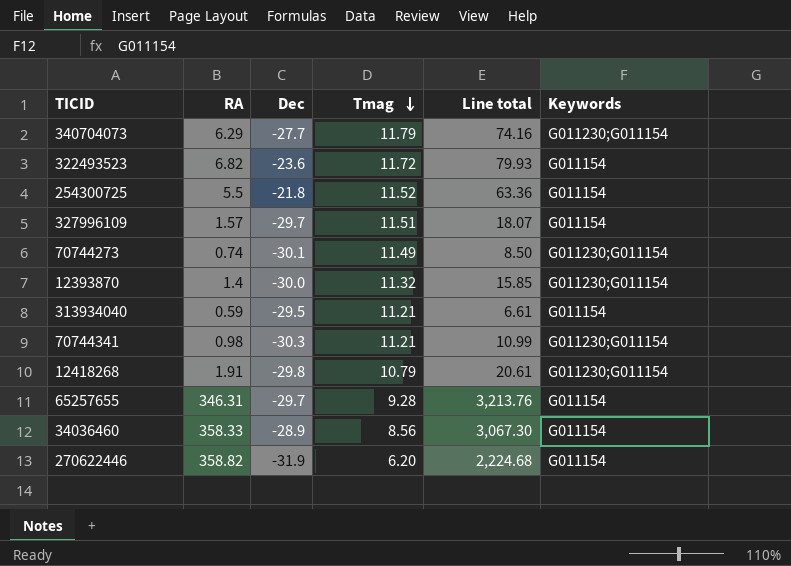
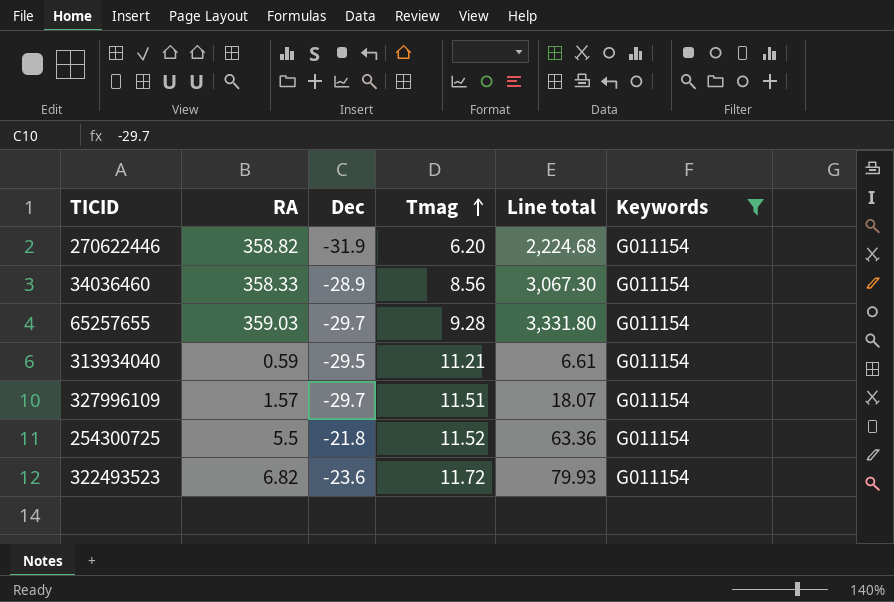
filter: none -> Keywords = G011154
row order: Tmag descending -> Tmag ascending
65257655 | RA: 346.31 -> 359.03
65257655 | Line total: 3,213.76 -> 3,331.80

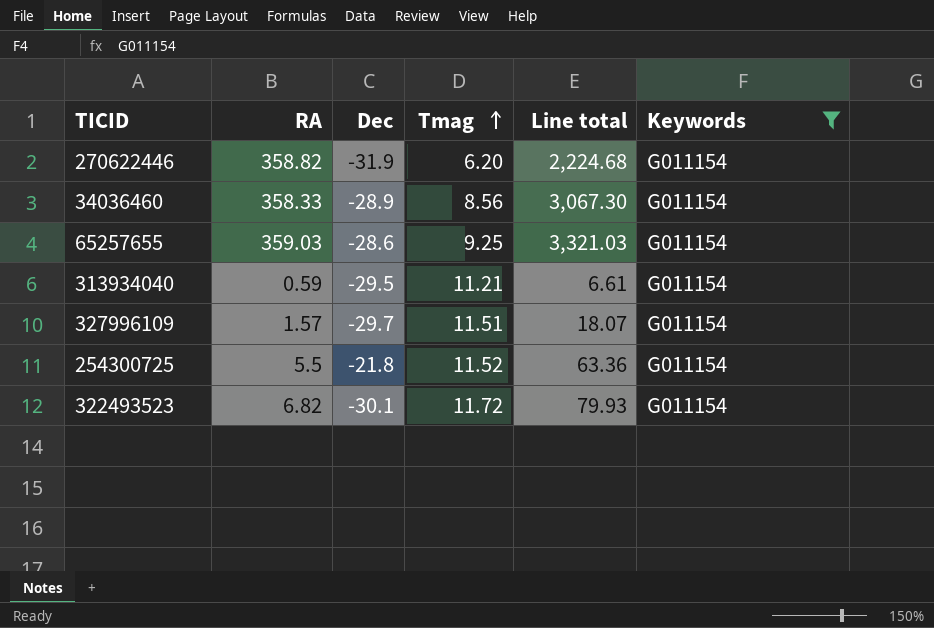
65257655 | Dec: -29.7 -> -28.6
65257655 | Tmag: 9.28 -> 9.25
65257655 | Line total: 3,331.80 -> 3,321.03
322493523 | Dec: -23.6 -> -30.1

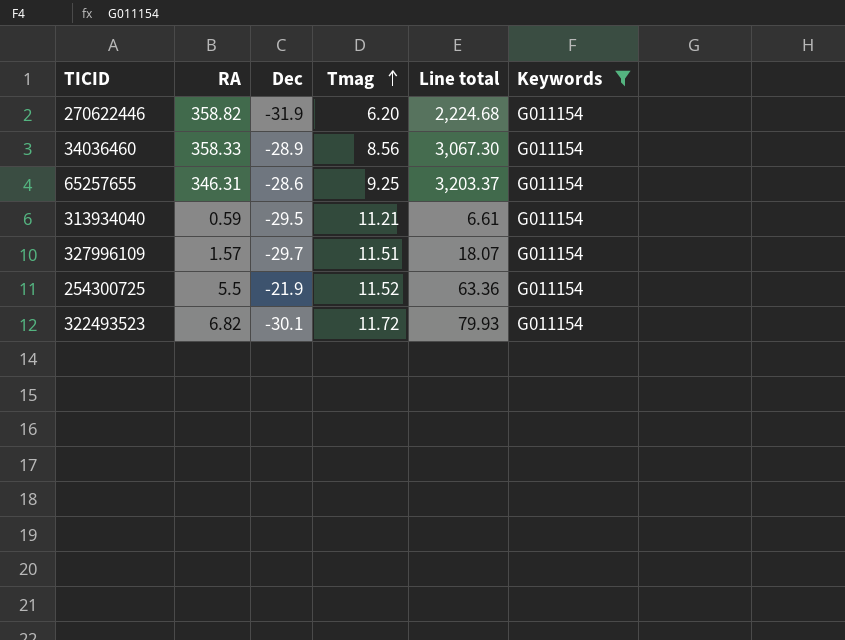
65257655 | RA: 359.03 -> 346.31
65257655 | Line total: 3,321.03 -> 3,203.37
254300725 | Dec: -21.8 -> -21.9

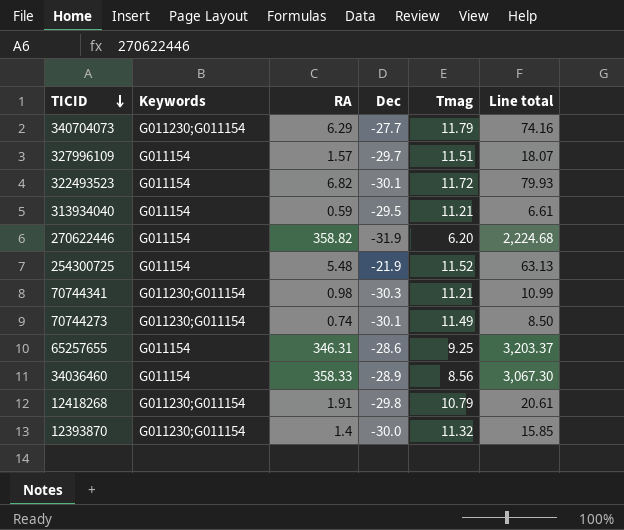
filter: Keywords = G011154 -> none
row order: Tmag ascending -> TICID descending
column Keywords | position: 6 -> 2
254300725 | RA: 5.5 -> 5.48
254300725 | Line total: 63.36 -> 63.13

